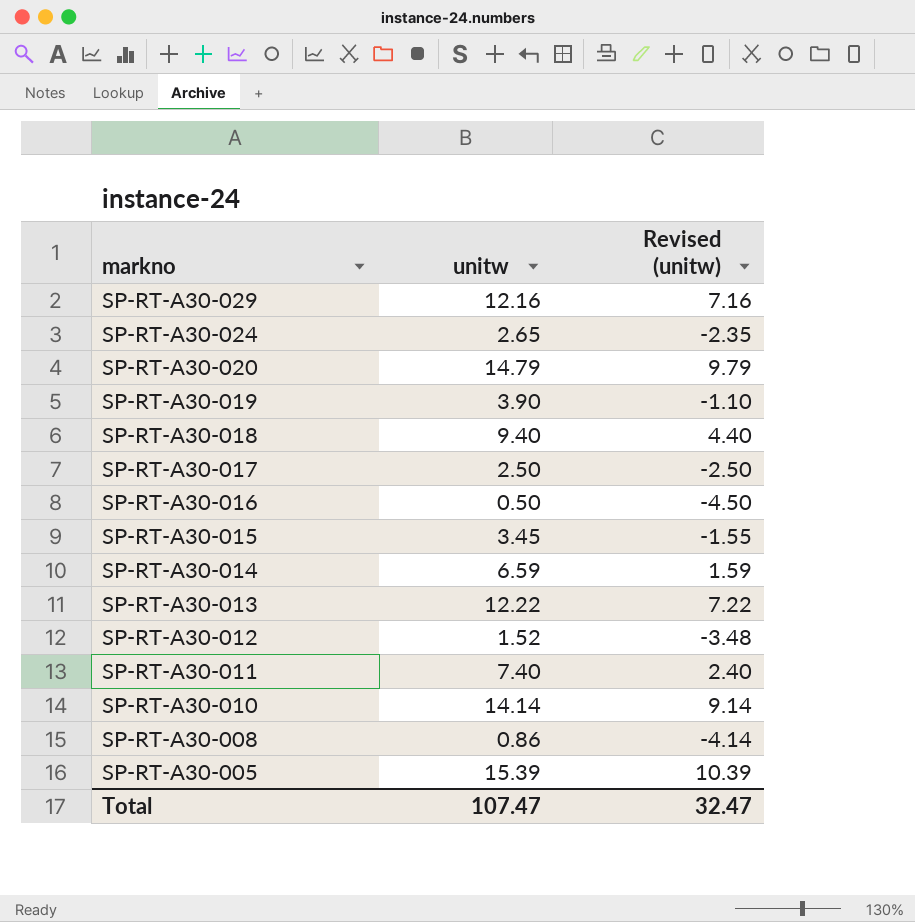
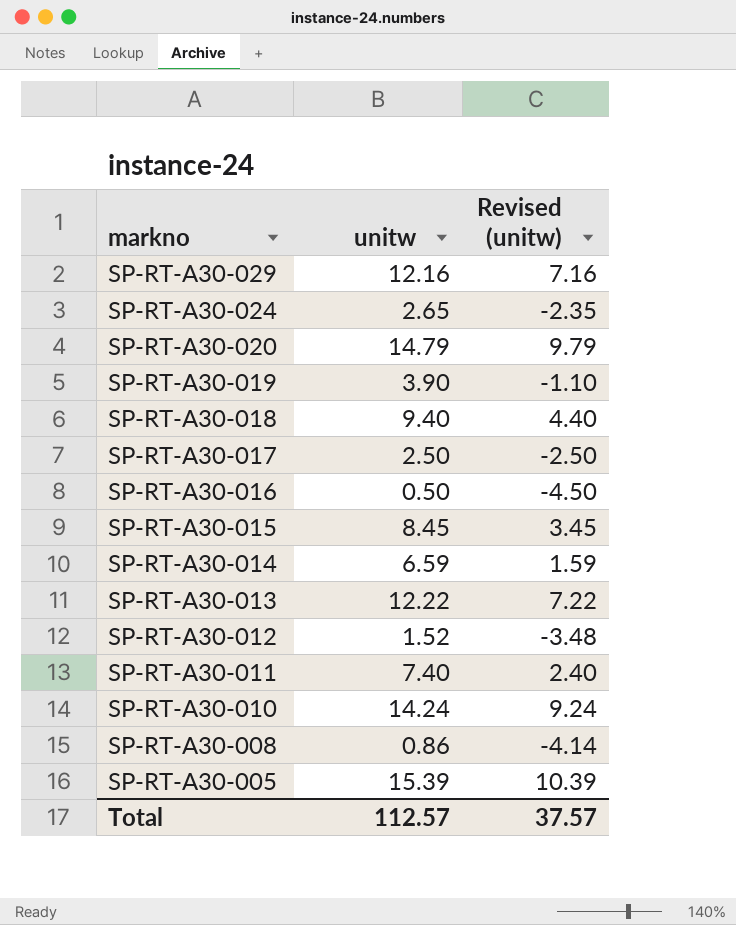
SP-RT-A30-015 | unitw: 3.45 -> 8.45
SP-RT-A30-015 | Revised (unitw): -1.55 -> 3.45
SP-RT-A30-010 | unitw: 14.14 -> 14.24
SP-RT-A30-010 | Revised (unitw): 9.14 -> 9.24
Total | unitw: 107.47 -> 112.57
Total | Revised (unitw): 32.47 -> 37.57

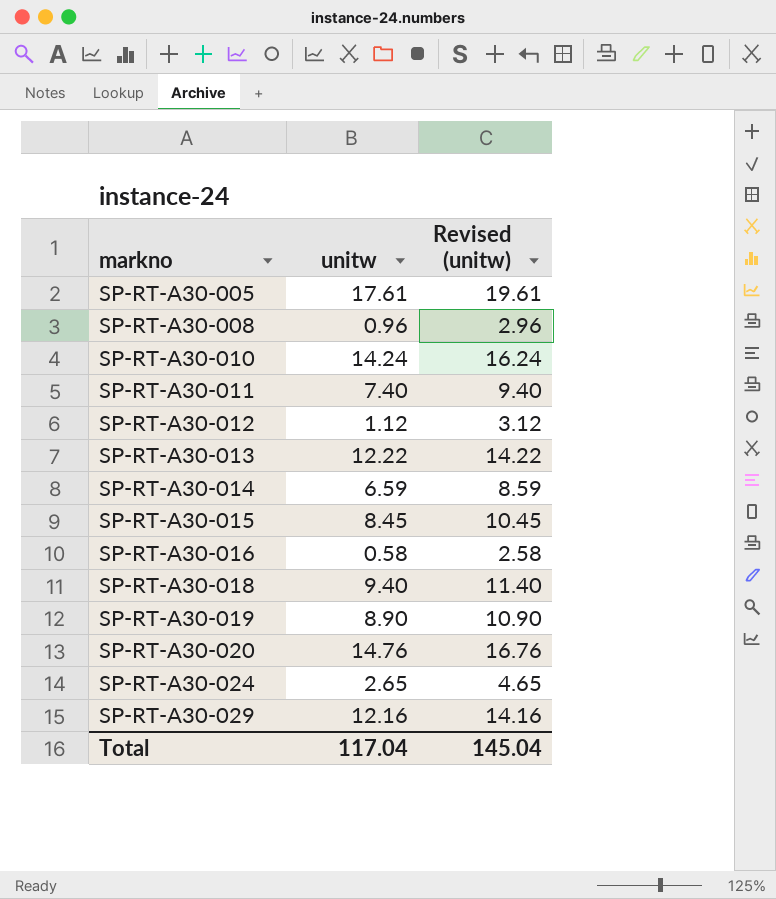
row order: markno descending -> markno ascending
column Revised (unitw) | formula: [unitw] - 5 -> [unitw] + 2
row SP-RT-A30-017: 2.50 | -2.50 -> none
SP-RT-A30-005 | unitw: 15.39 -> 17.61
SP-RT-A30-008 | unitw: 0.86 -> 0.96
SP-RT-A30-012 | unitw: 1.52 -> 1.12
SP-RT-A30-016 | unitw: 0.50 -> 0.58
SP-RT-A30-019 | unitw: 3.90 -> 8.90
SP-RT-A30-020 | unitw: 14.79 -> 14.76
Total | unitw: 112.57 -> 117.04
Total | Revised (unitw): 37.57 -> 145.04

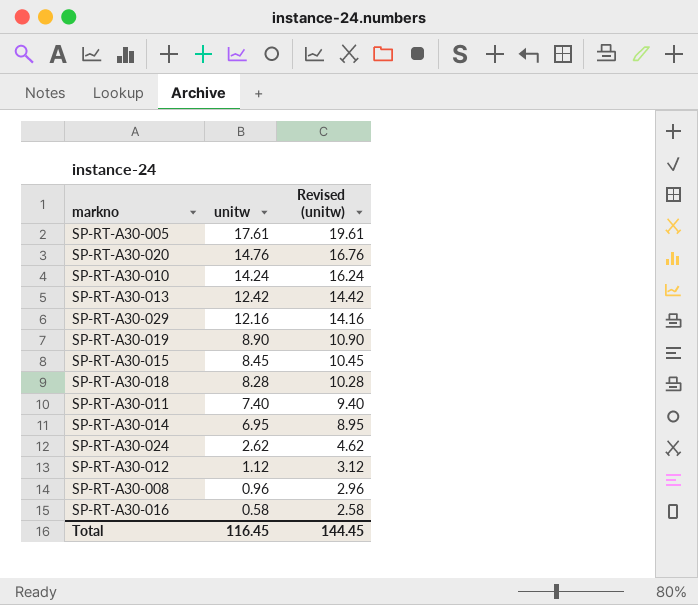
row order: markno ascending -> unitw descending
SP-RT-A30-013 | unitw: 12.22 -> 12.42
SP-RT-A30-013 | Revised (unitw): 14.22 -> 14.42
SP-RT-A30-018 | unitw: 9.40 -> 8.28
SP-RT-A30-018 | Revised (unitw): 11.40 -> 10.28
SP-RT-A30-014 | unitw: 6.59 -> 6.95
SP-RT-A30-014 | Revised (unitw): 8.59 -> 8.95
SP-RT-A30-024 | unitw: 2.65 -> 2.62
SP-RT-A30-024 | Revised (unitw): 4.65 -> 4.62
Total | unitw: 117.04 -> 116.45
Total | Revised (unitw): 145.04 -> 144.45

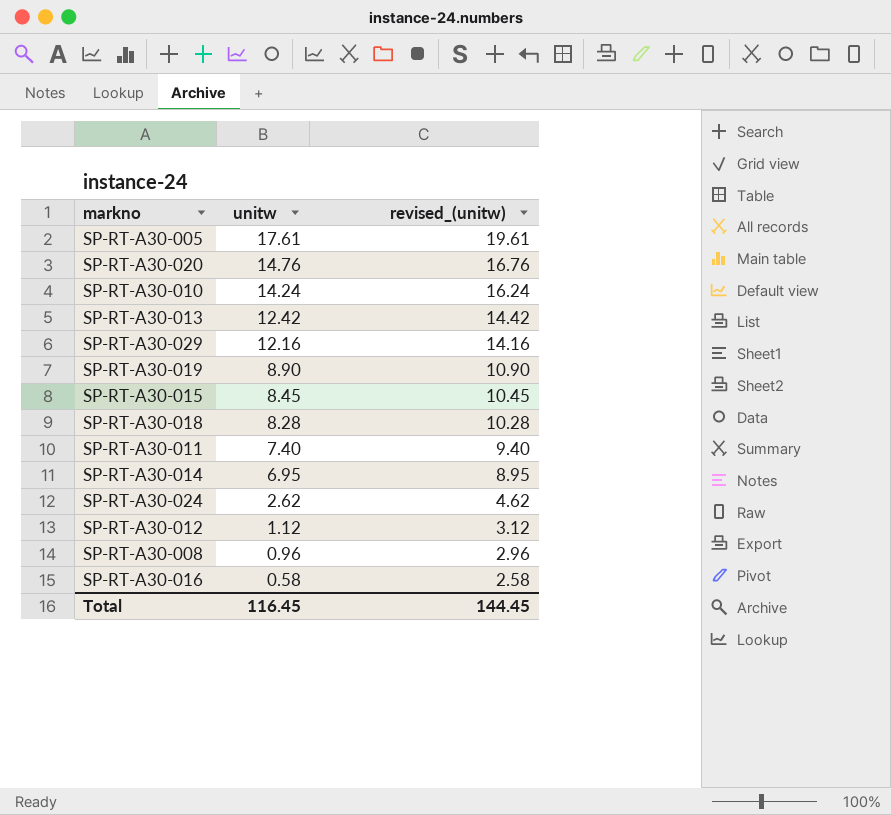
column name: Revised (unitw) -> revised_(unitw)

